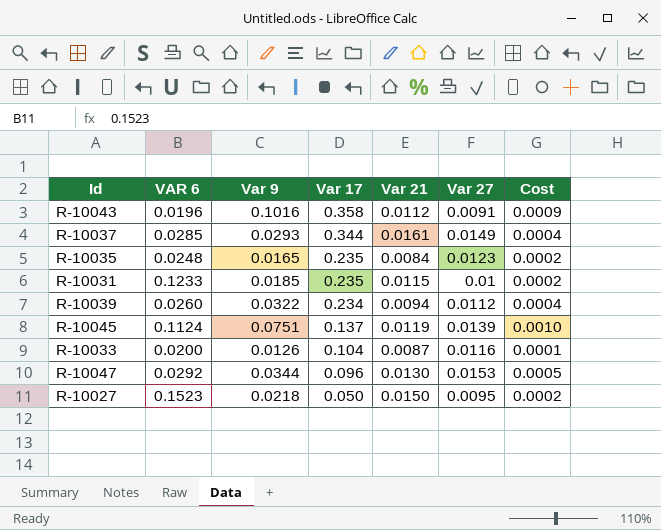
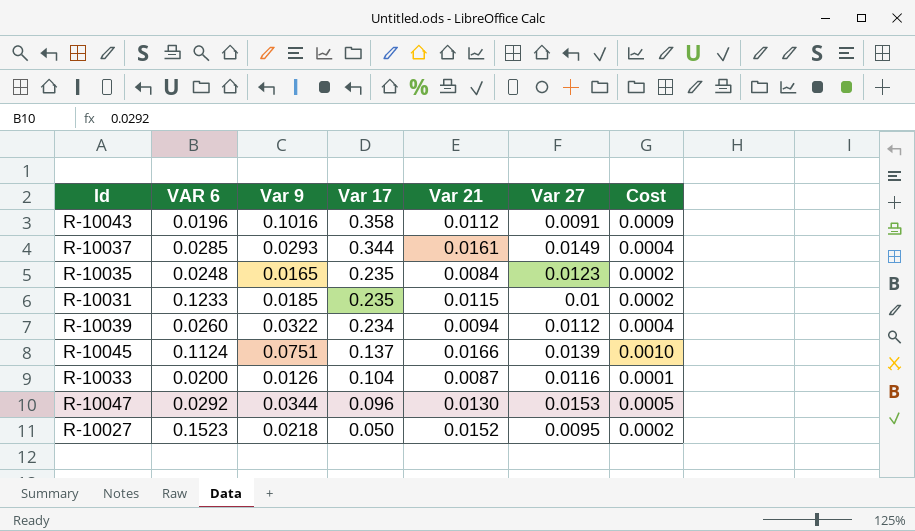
R-10045 | Var 21: 0.0119 -> 0.0166
R-10027 | Var 21: 0.0150 -> 0.0152

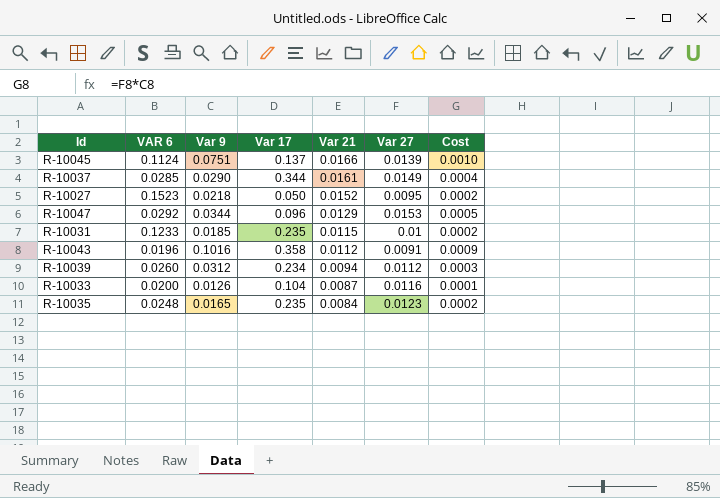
row order: Var 17 descending -> Var 21 descending
R-10037 | Var 9: 0.0293 -> 0.0290
R-10047 | Var 21: 0.0130 -> 0.0129
R-10039 | Var 9: 0.0322 -> 0.0312
R-10039 | Cost: 0.0004 -> 0.0003

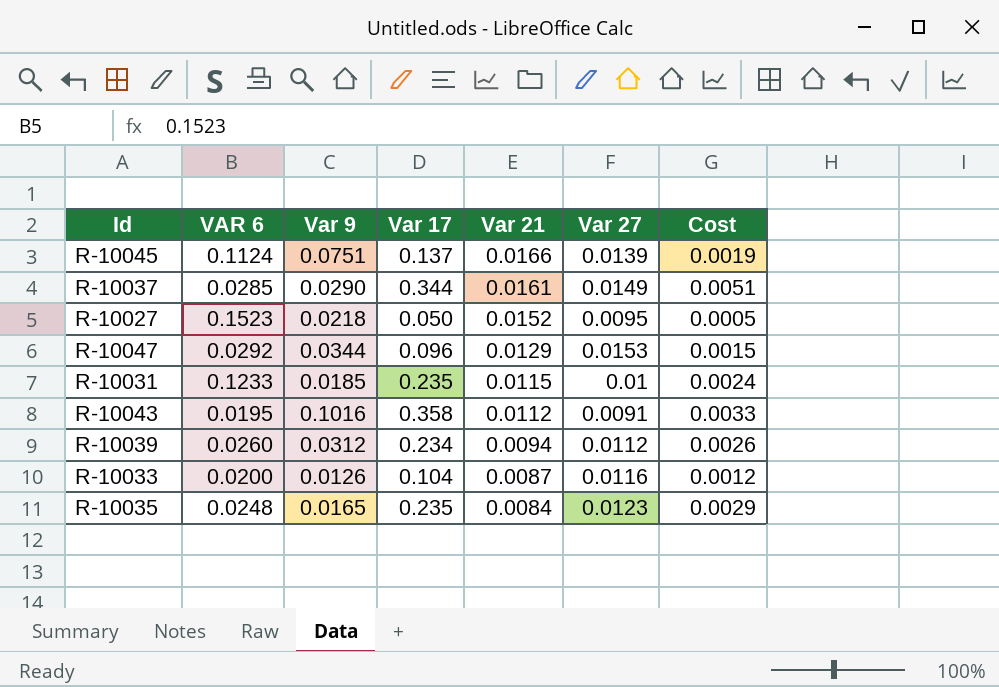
column Cost | formula: [Var 9] * [Var 27] -> [Var 17] * [Var 27]
R-10043 | VAR 6: 0.0196 -> 0.0195

